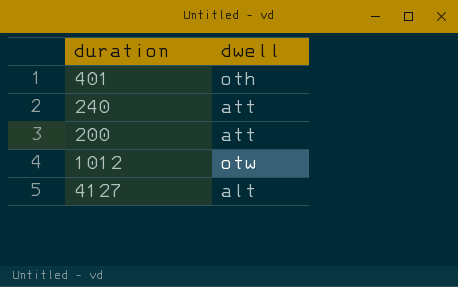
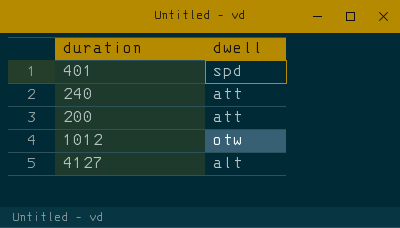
401 | dwell: oth -> spd

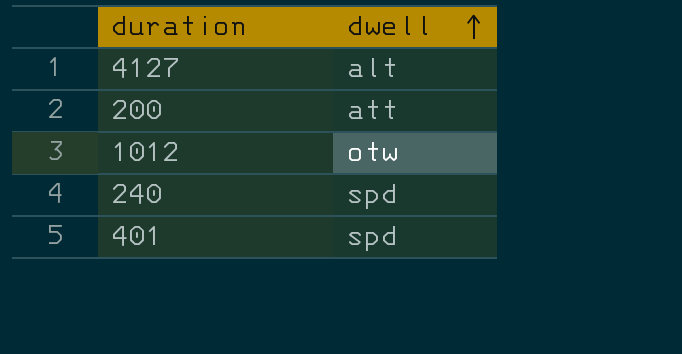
row order: none -> dwell ascending
240 | dwell: att -> spd

